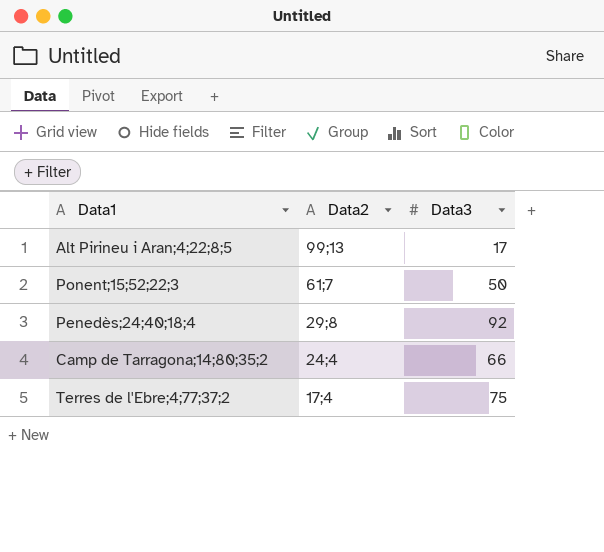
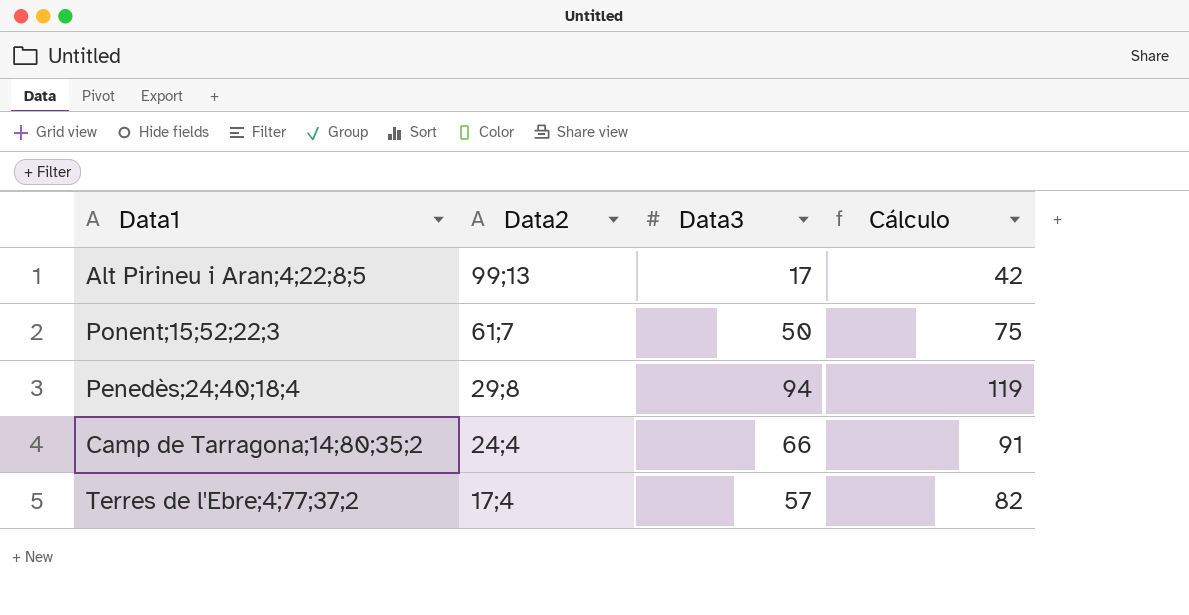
column Cálculo | formula: none -> [Data3] + 25
Penedès;24;40;18;4 | Data3: 92 -> 94
Terres de l'Ebre;4;77;37;2 | Data3: 75 -> 57

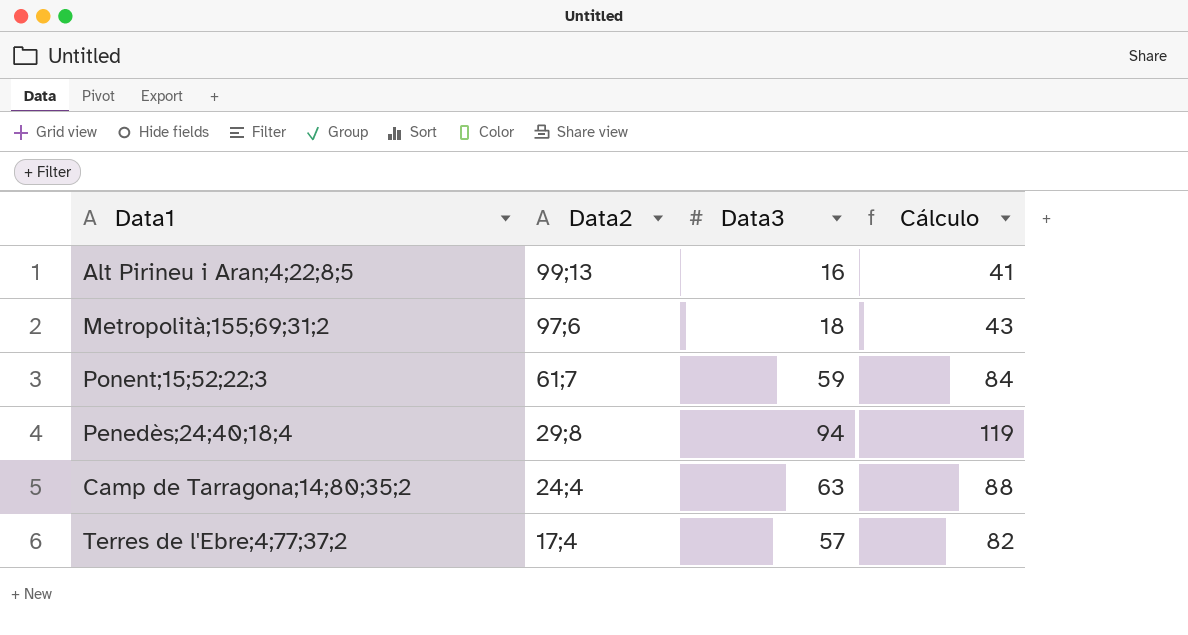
Alt Pirineu i Aran;4;22;8;5 | Data3: 17 -> 16
Alt Pirineu i Aran;4;22;8;5 | Cálculo: 42 -> 41
row Metropolità;155;69;31;2: none -> 97;6 | 18 | 43
Ponent;15;52;22;3 | Data3: 50 -> 59
Ponent;15;52;22;3 | Cálculo: 75 -> 84
Camp de Tarragona;14;80;35;2 | Data3: 66 -> 63
Camp de Tarragona;14;80;35;2 | Cálculo: 91 -> 88

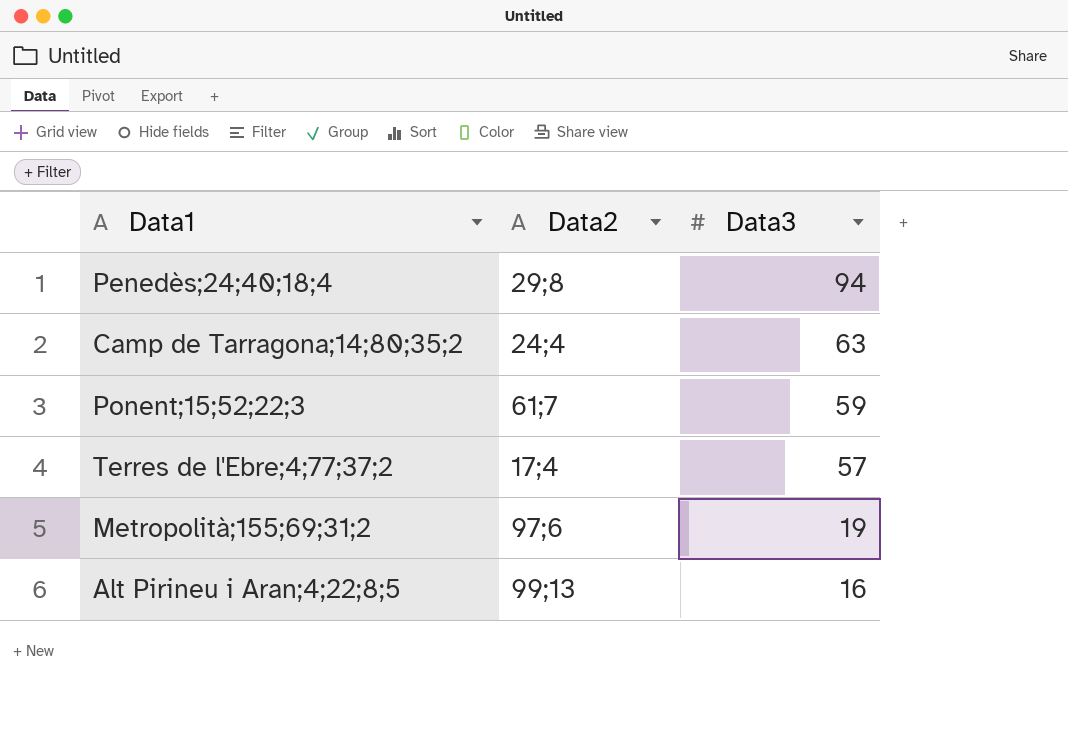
row order: Data2 descending -> Data3 descending
column Cálculo | formula: [Data3] + 25 -> none
Metropolità;155;69;31;2 | Data3: 18 -> 19

